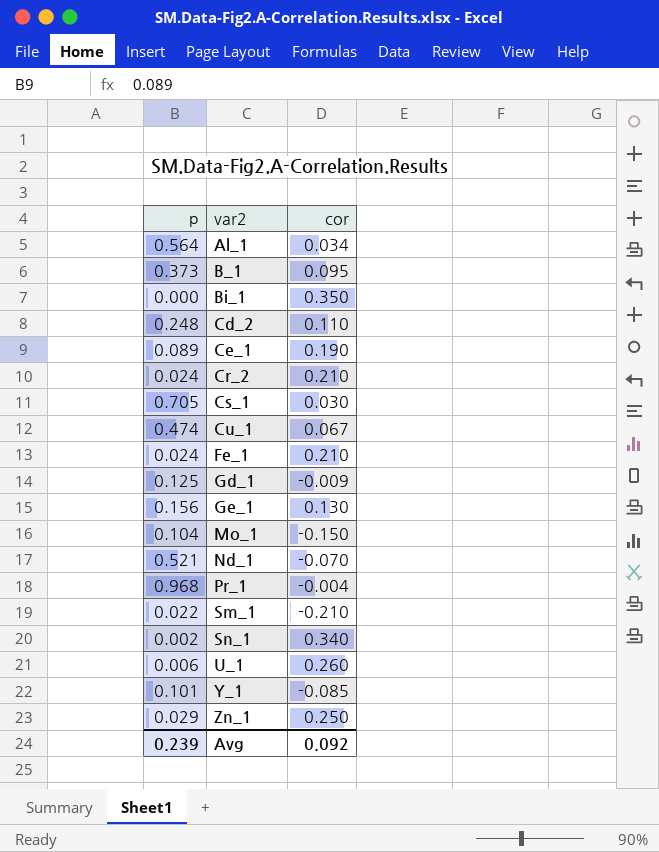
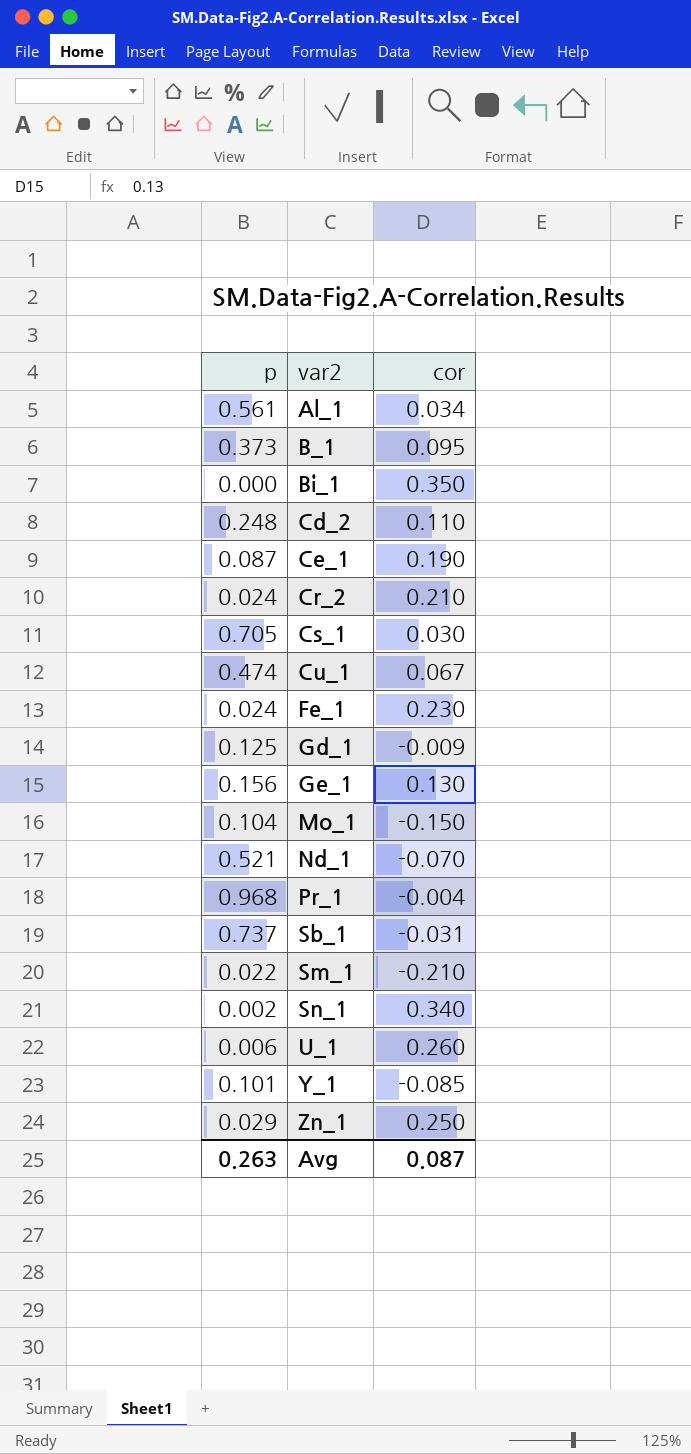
Al_1 | p: 0.564 -> 0.561
Ce_1 | p: 0.089 -> 0.087
Fe_1 | cor: 0.210 -> 0.230
row Sb_1: none -> 0.737 | -0.031
Avg | p: 0.239 -> 0.263
Avg | cor: 0.092 -> 0.087

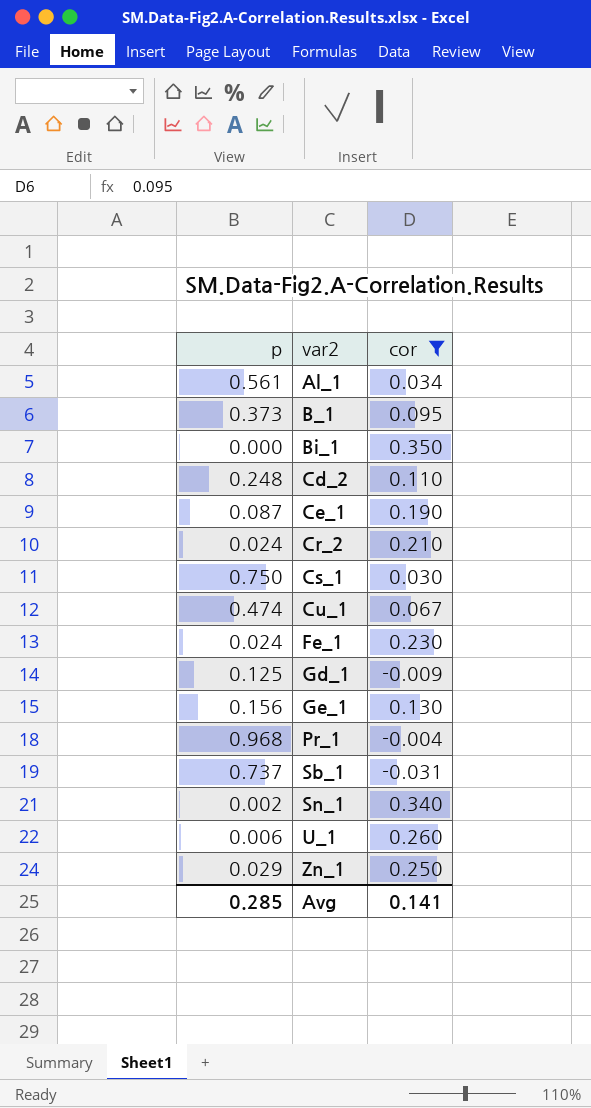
filter: none -> cor >= -0.031
Cs_1 | p: 0.705 -> 0.750
Avg | p: 0.263 -> 0.285
Avg | cor: 0.087 -> 0.141

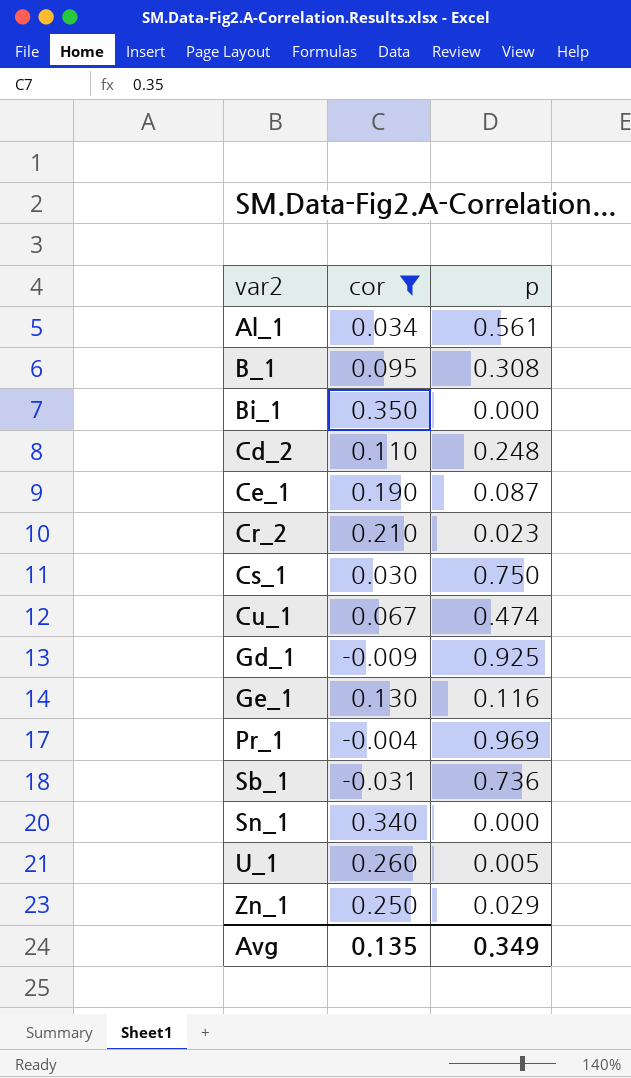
column p | position: 1 -> 3
row Fe_1: 0.024 | 0.230 -> none
B_1 | p: 0.373 -> 0.308
Cr_2 | p: 0.024 -> 0.023
Gd_1 | p: 0.125 -> 0.925
Ge_1 | p: 0.156 -> 0.116
Pr_1 | p: 0.968 -> 0.969
Sb_1 | p: 0.737 -> 0.736
Sn_1 | p: 0.002 -> 0.000
U_1 | p: 0.006 -> 0.005
Avg | cor: 0.141 -> 0.135
Avg | p: 0.285 -> 0.349

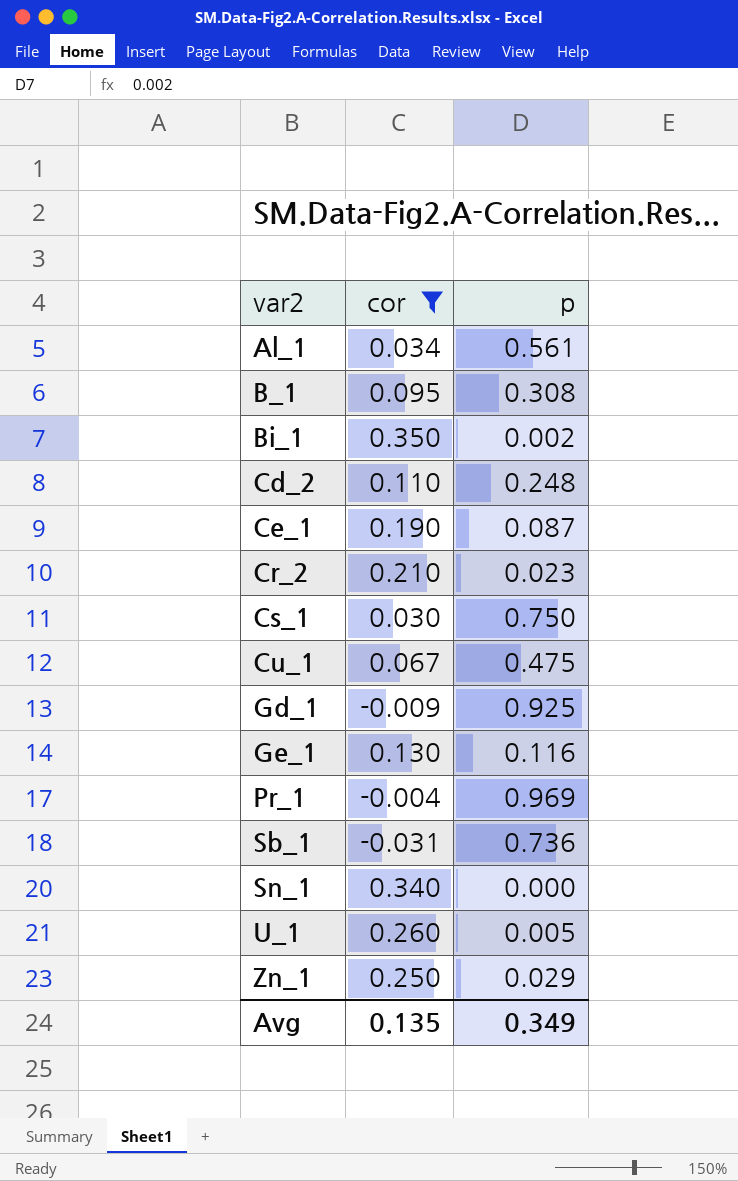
Bi_1 | p: 0.000 -> 0.002
Cu_1 | p: 0.474 -> 0.475

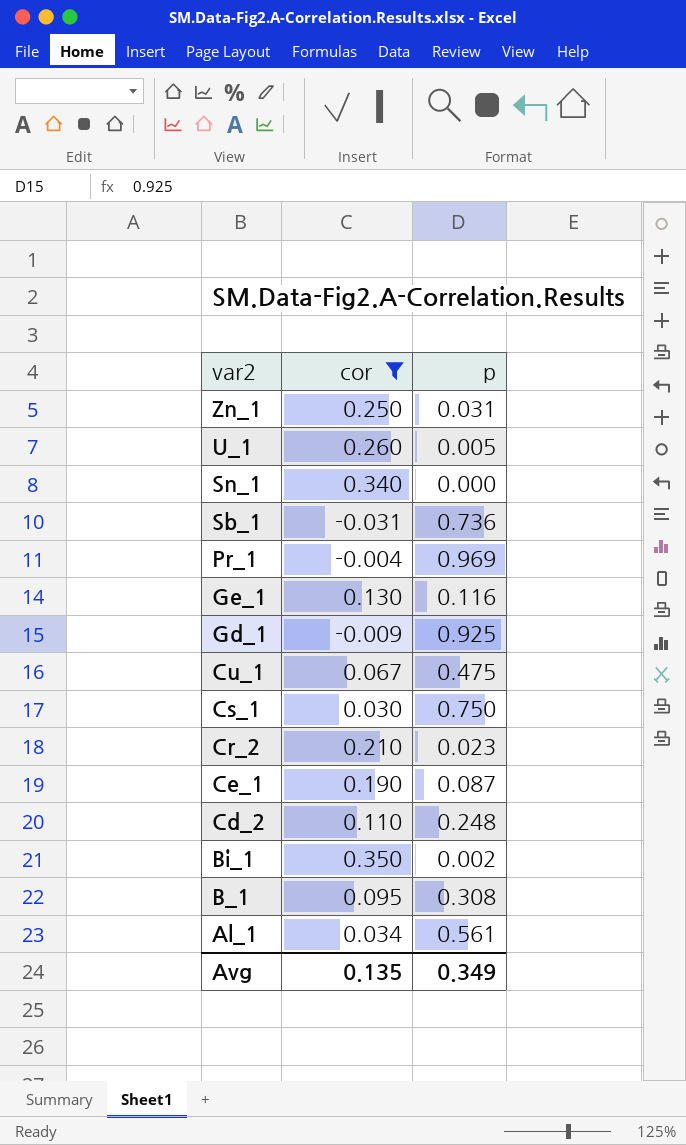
row order: var2 ascending -> var2 descending
Zn_1 | p: 0.029 -> 0.031

